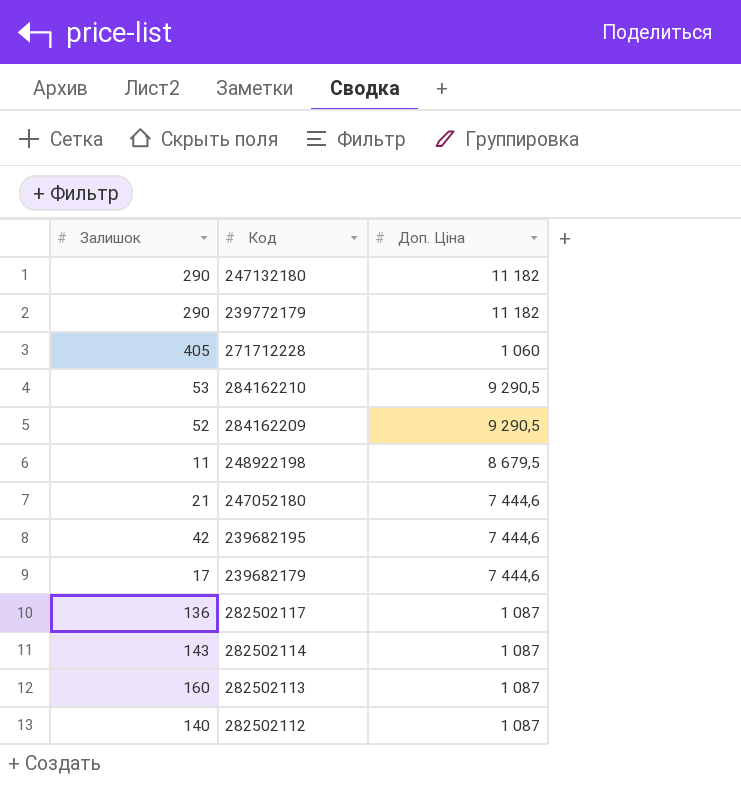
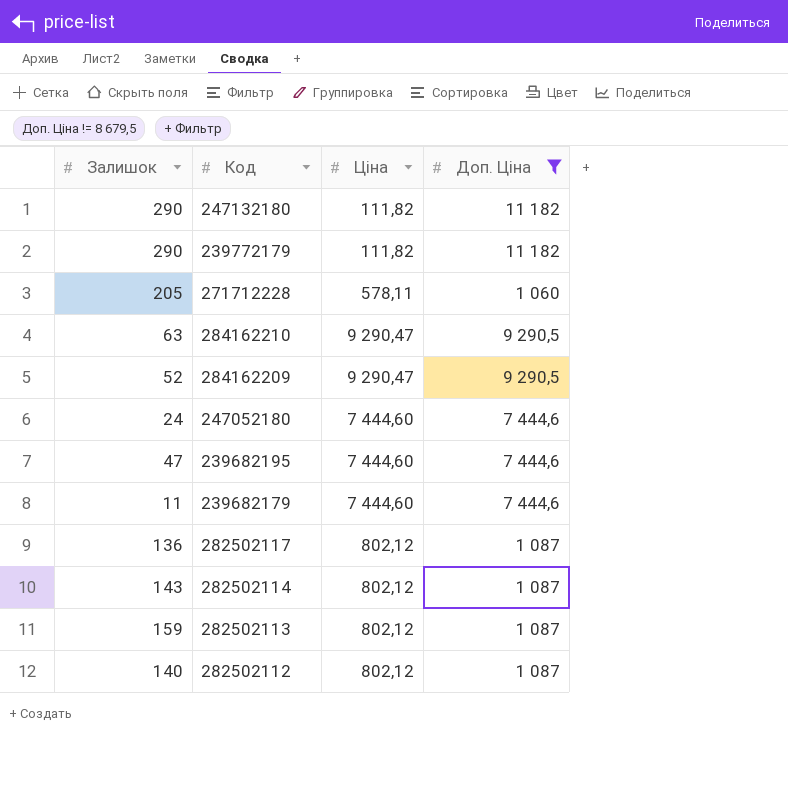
filter: none -> Доп. Ціна != 8 679,5
column Ціна | position: none -> 3
271712228 | Залишок: 405 -> 205
284162210 | Залишок: 53 -> 63
247052180 | Залишок: 21 -> 24
239682195 | Залишок: 42 -> 47
239682179 | Залишок: 17 -> 11
282502113 | Залишок: 160 -> 159

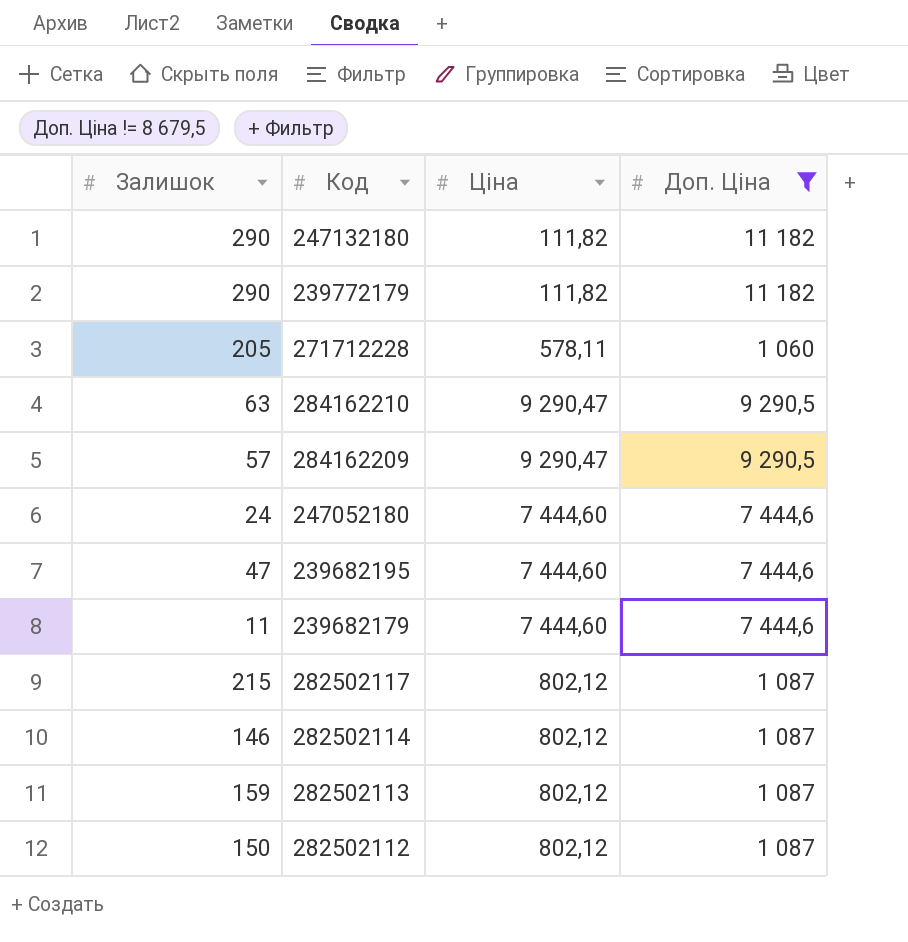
284162209 | Залишок: 52 -> 57
282502117 | Залишок: 136 -> 215
282502114 | Залишок: 143 -> 146
282502112 | Залишок: 140 -> 150

